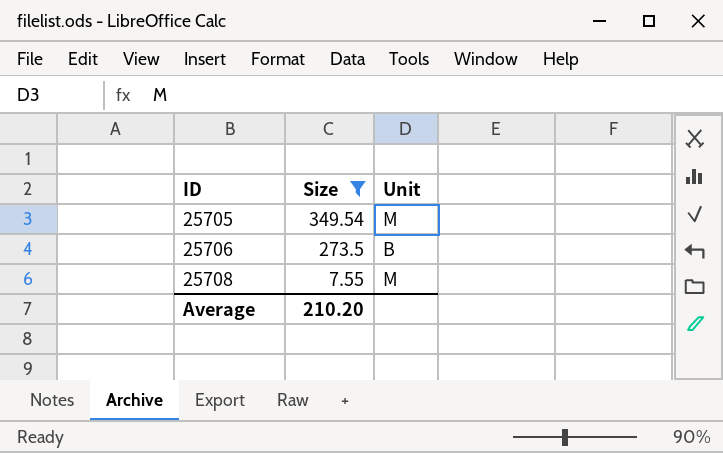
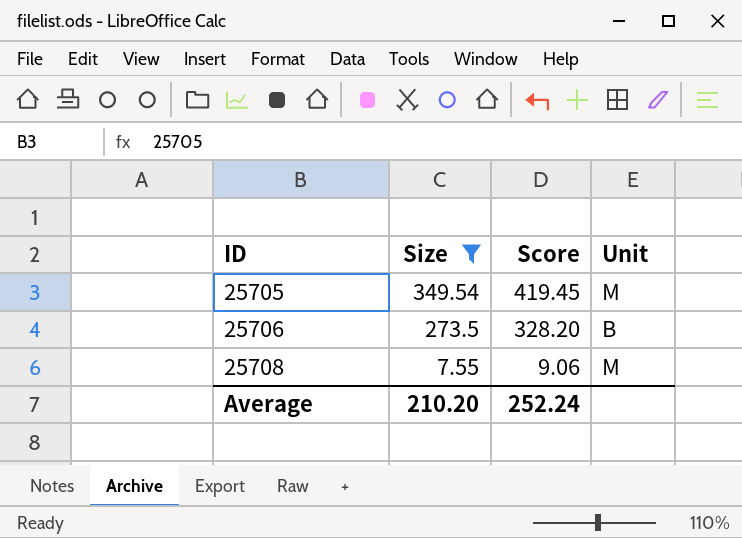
column Score | formula: none -> [Size] * 1.2

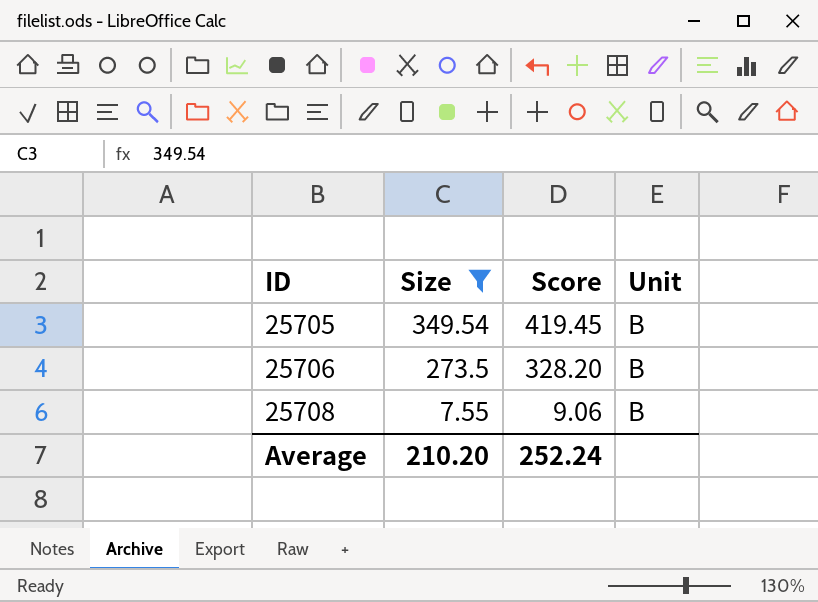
25705 | Unit: M -> B
25708 | Unit: M -> B

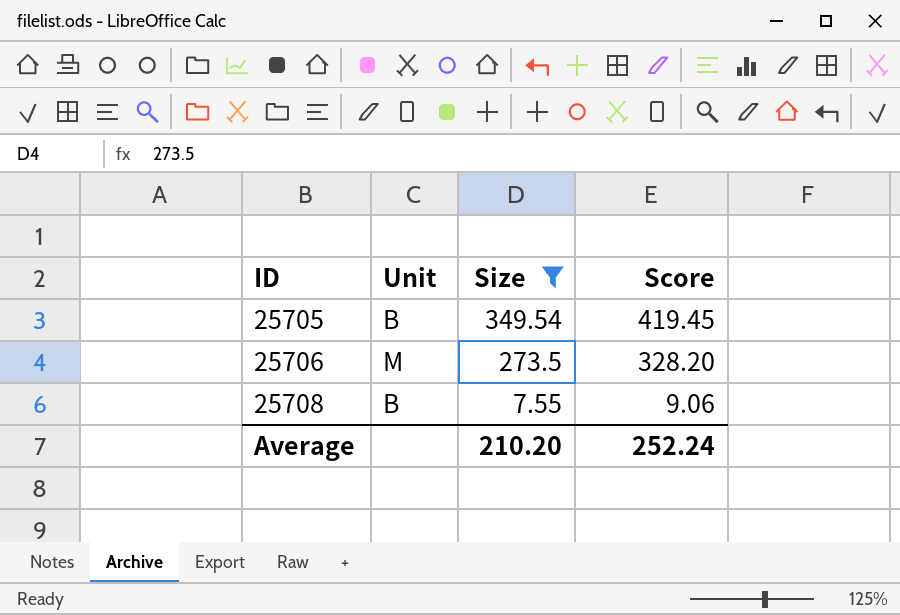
column Unit | position: 4 -> 2
25706 | Unit: B -> M

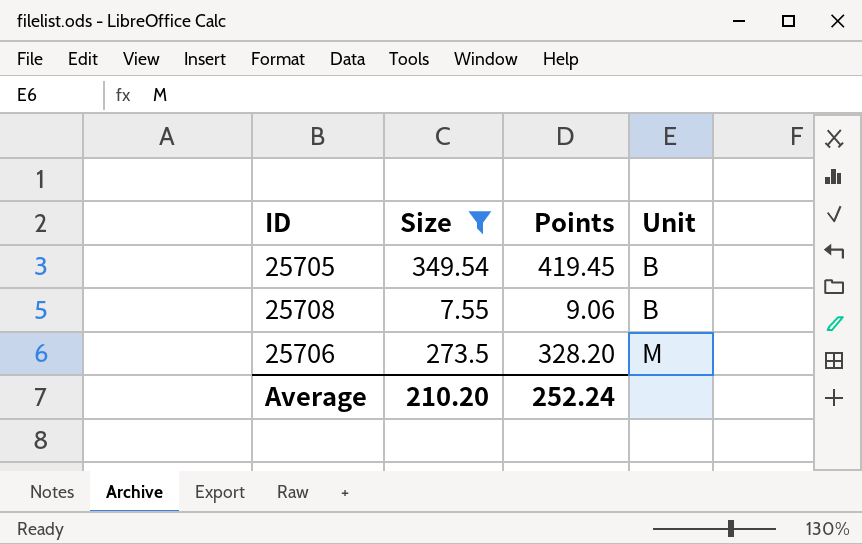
row order: ID ascending -> Unit ascending
column name: Score -> Points
column Unit | position: 2 -> 4

